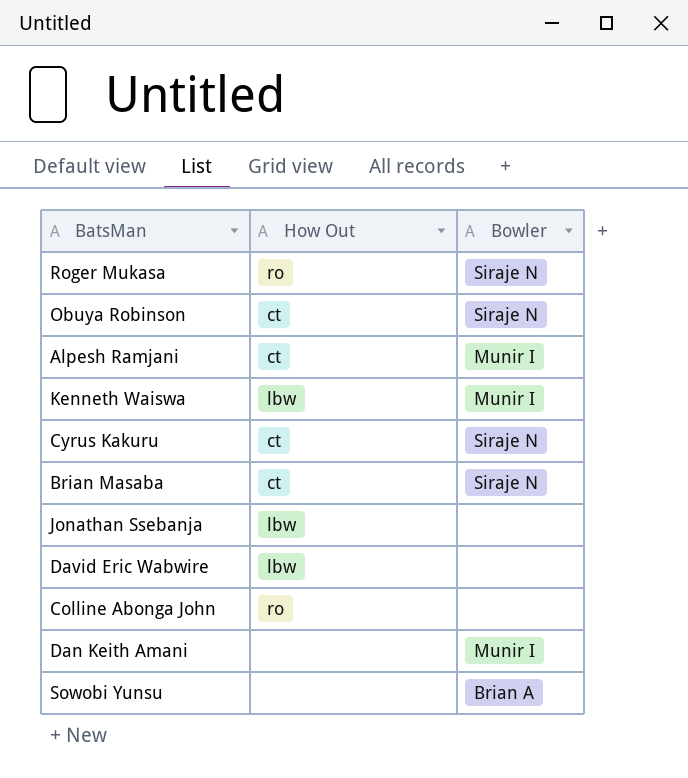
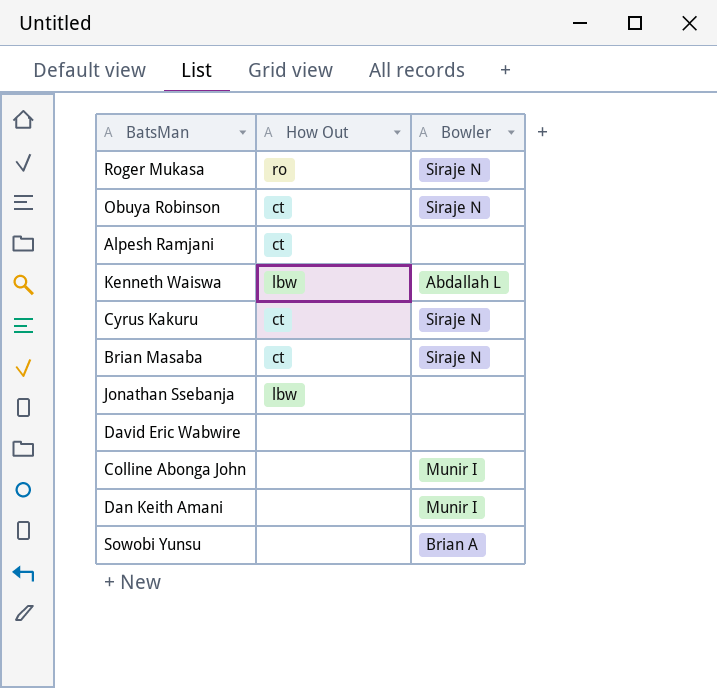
Alpesh Ramjani | Bowler: Munir I -> none
Kenneth Waiswa | Bowler: Munir I -> Abdallah L
David Eric Wabwire | How Out: lbw -> none
Colline Abonga John | How Out: ro -> none
Colline Abonga John | Bowler: none -> Munir I

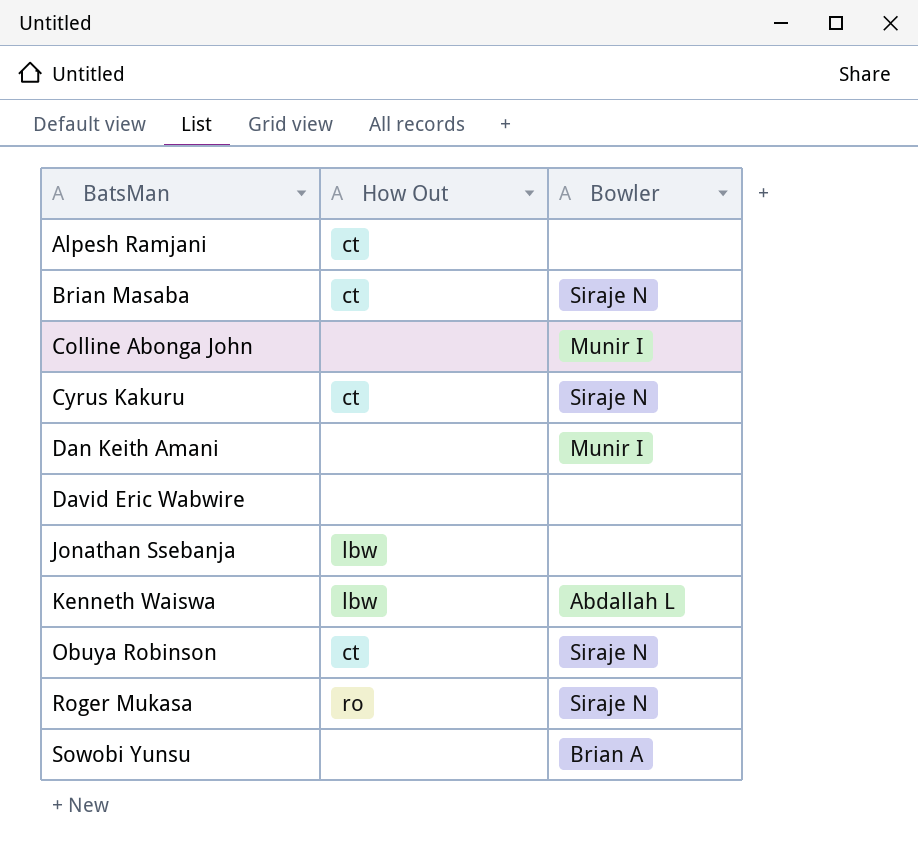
row order: none -> BatsMan ascending

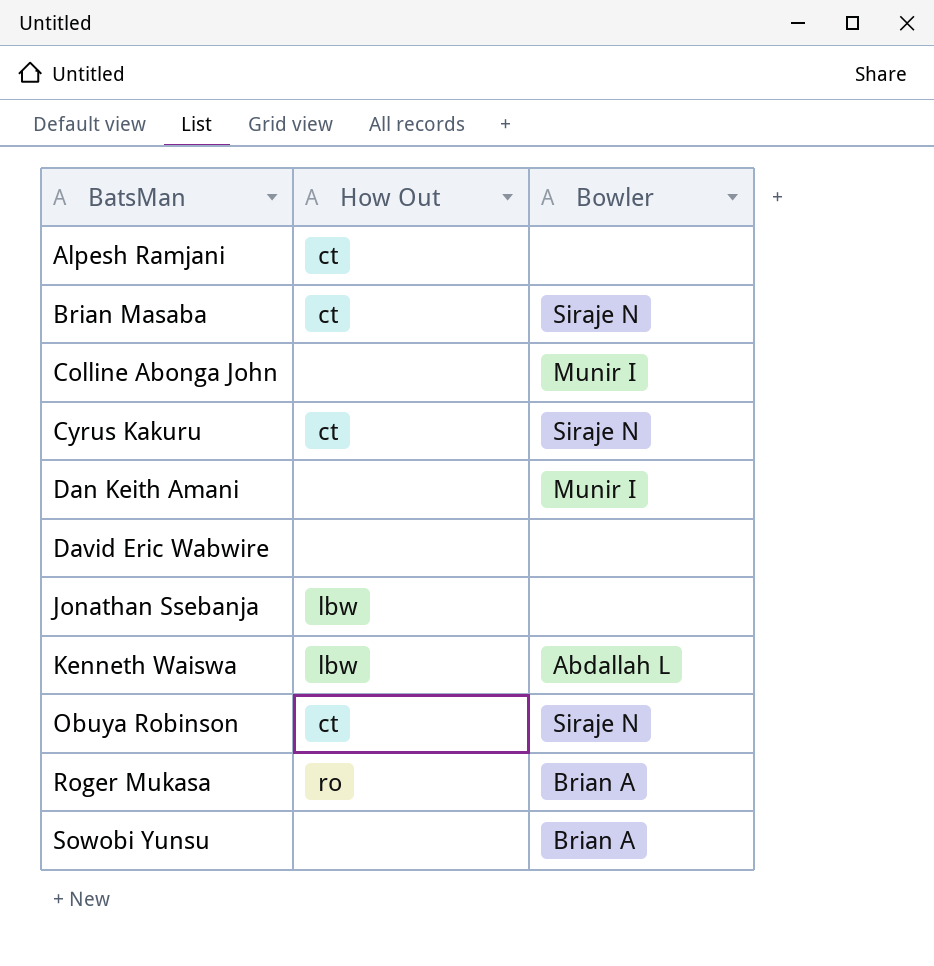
Roger Mukasa | Bowler: Siraje N -> Brian A

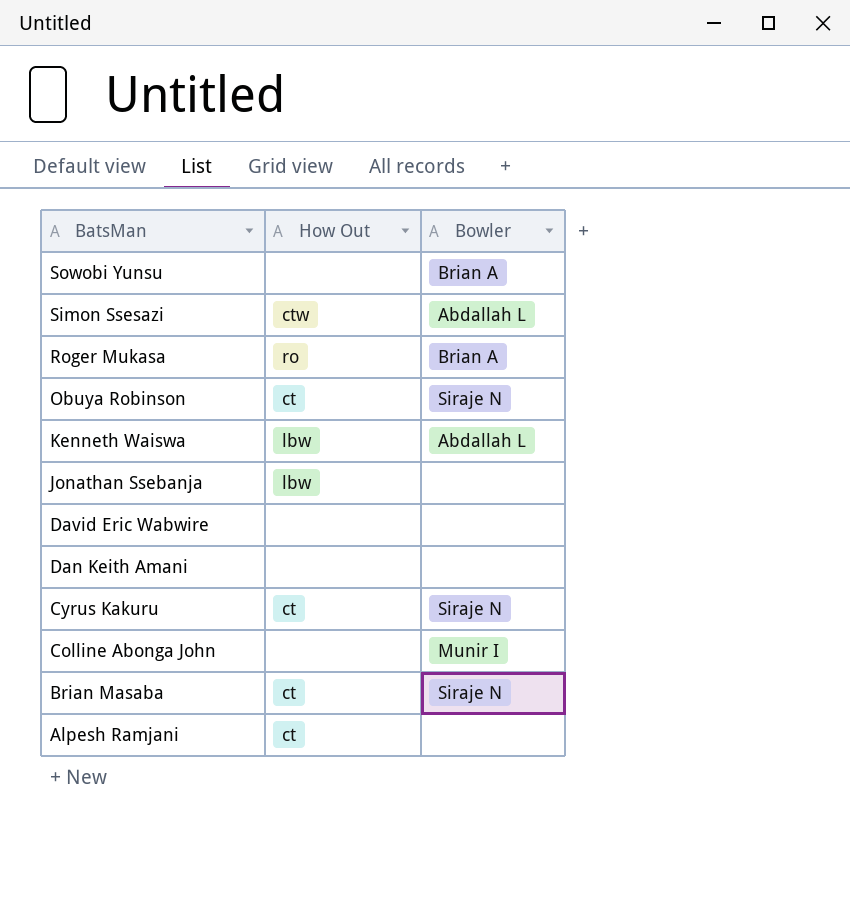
row order: BatsMan ascending -> BatsMan descending
row Simon Ssesazi: none -> ctw | Abdallah L
Dan Keith Amani | Bowler: Munir I -> none

